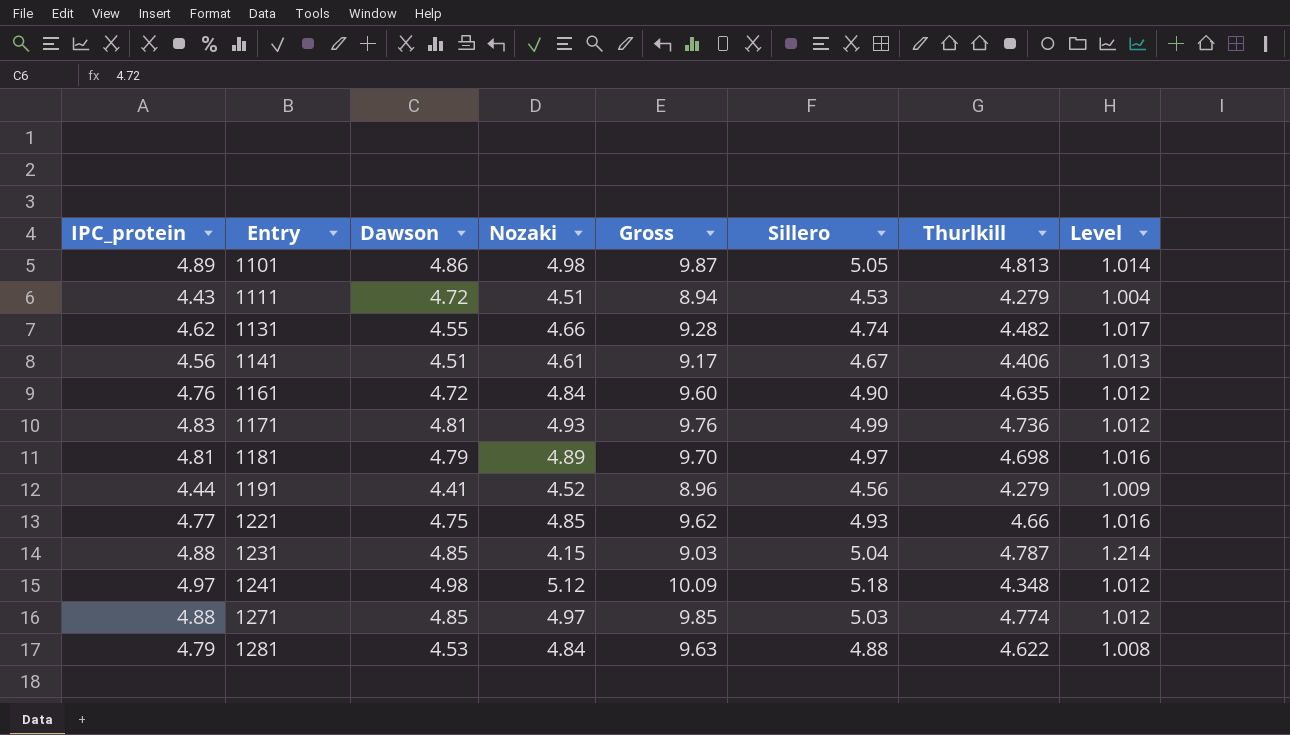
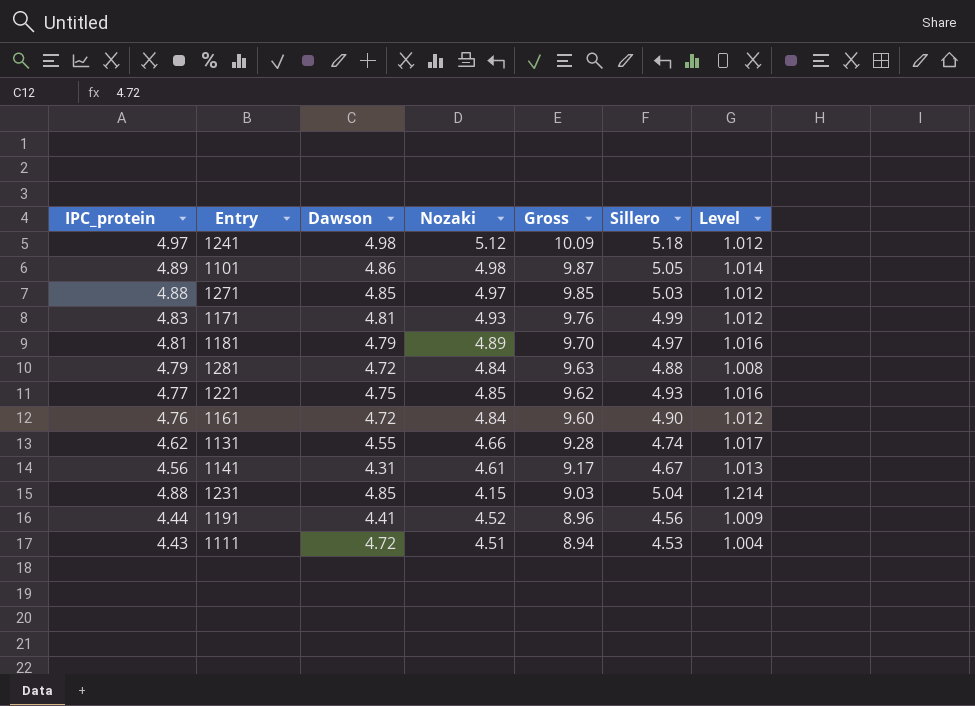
row order: Entry ascending -> Gross descending
column Thurlkill | position: 7 -> none
1281 | Dawson: 4.53 -> 4.72
1141 | Dawson: 4.51 -> 4.31

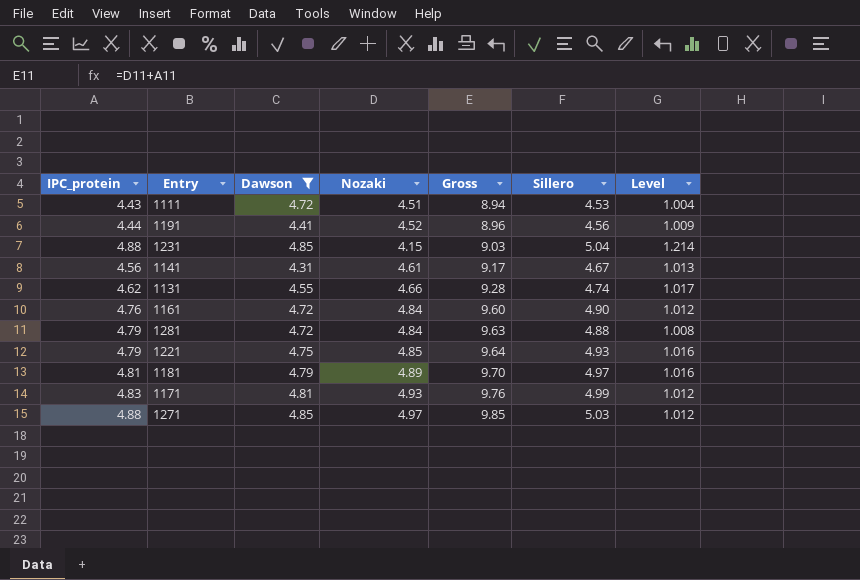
filter: none -> Dawson <= 4.85
row order: Gross descending -> Gross ascending
1221 | IPC_protein: 4.77 -> 4.79
1221 | Gross: 9.62 -> 9.64

